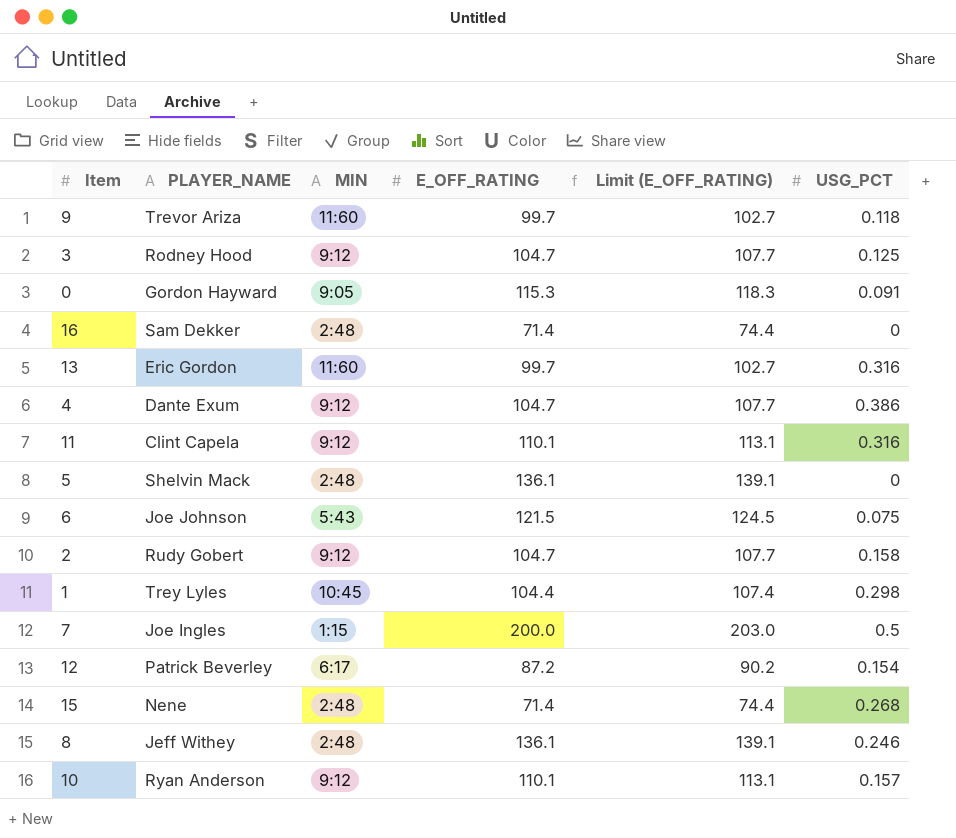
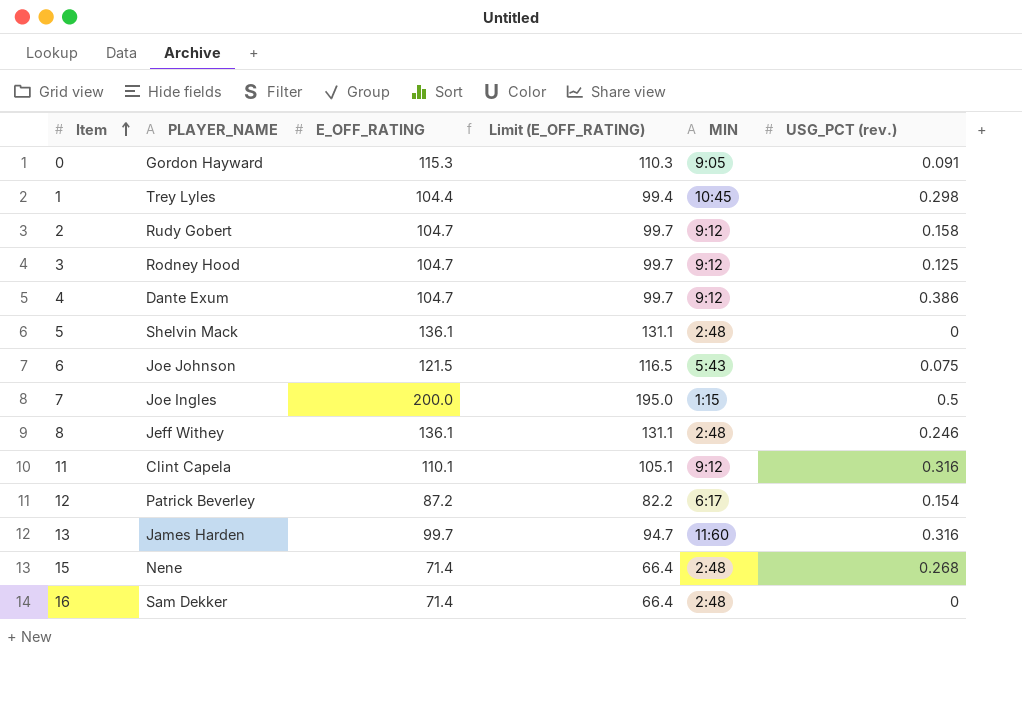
row order: none -> Item ascending
column Limit (E_OFF_RATING) | formula: [E_OFF_RATING] + 3 -> [E_OFF_RATING] - 5
column MIN | position: 3 -> 5
column name: USG_PCT -> USG_PCT (rev.)
row 9: Trevor Ariza | 11:60 | 99.7 | 102.7 | 0.118 -> none
row 10: Ryan Anderson | 9:12 | 110.1 | 113.1 | 0.157 -> none
13 | PLAYER_NAME: Eric Gordon -> James Harden

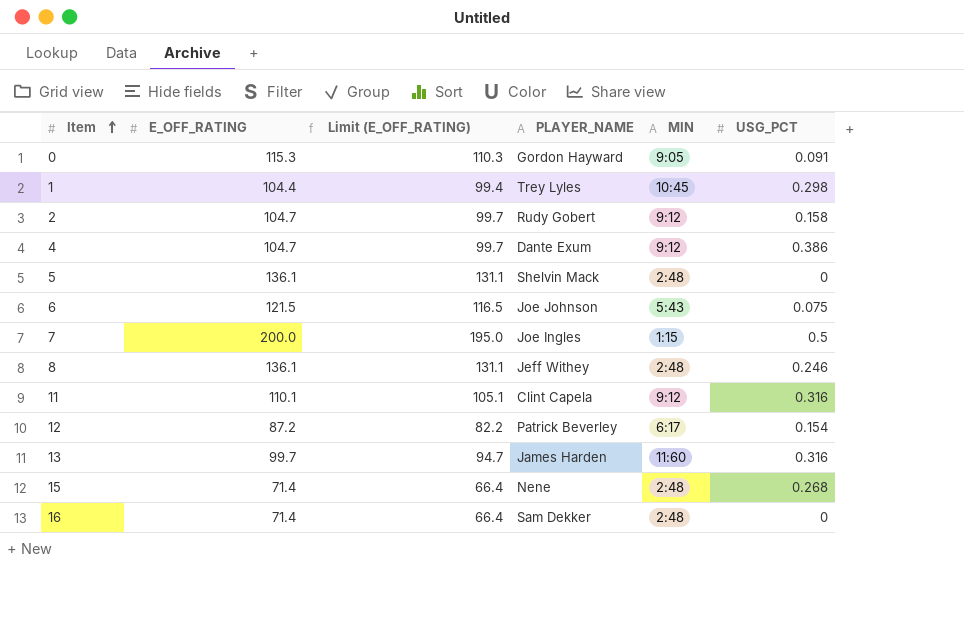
column PLAYER_NAME | position: 2 -> 4
column name: USG_PCT (rev.) -> USG_PCT
row 3: Rodney Hood | 104.7 | 99.7 | 9:12 | 0.125 -> none

